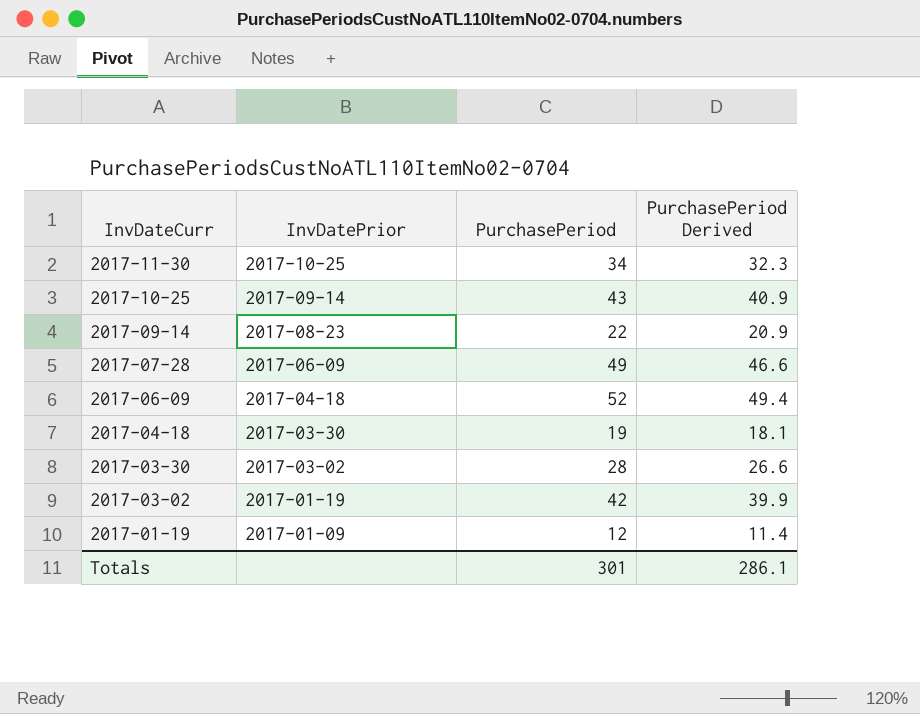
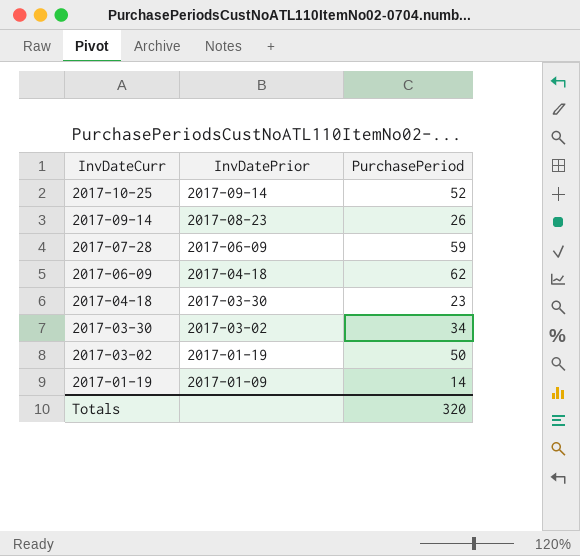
column PurchasePeriod Derived | formula: [PurchasePeriod] * 0.95 -> none
row 2017-11-30: 2017-10-25 | 34 | 32.3 -> none
2017-10-25 | PurchasePeriod: 43 -> 52
2017-09-14 | PurchasePeriod: 22 -> 26
2017-07-28 | PurchasePeriod: 49 -> 59
2017-06-09 | PurchasePeriod: 52 -> 62
2017-04-18 | PurchasePeriod: 19 -> 23
2017-03-30 | PurchasePeriod: 28 -> 34
2017-03-02 | PurchasePeriod: 42 -> 50
2017-01-19 | PurchasePeriod: 12 -> 14
Totals | PurchasePeriod: 301 -> 320

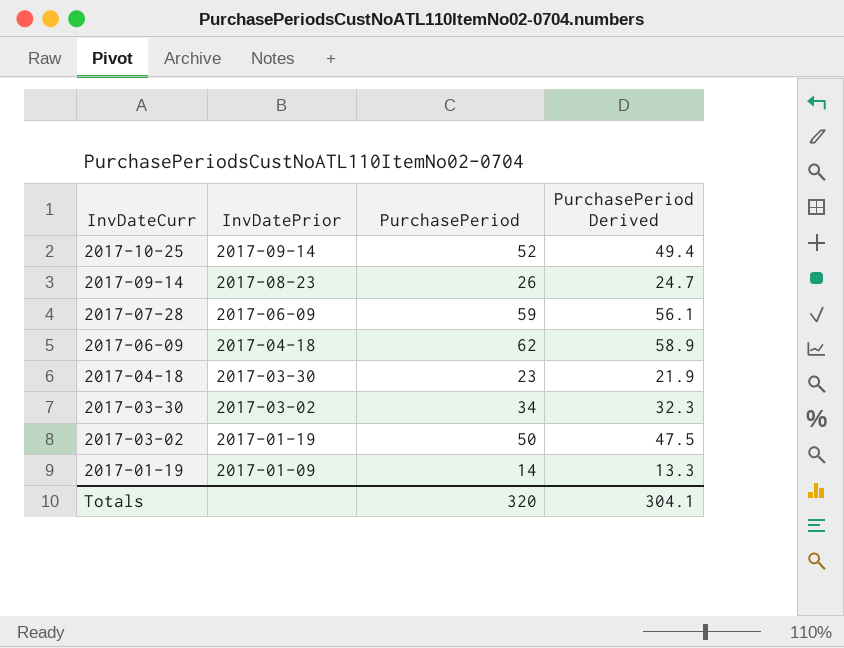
column PurchasePeriod Derived | formula: none -> [PurchasePeriod] * 0.95

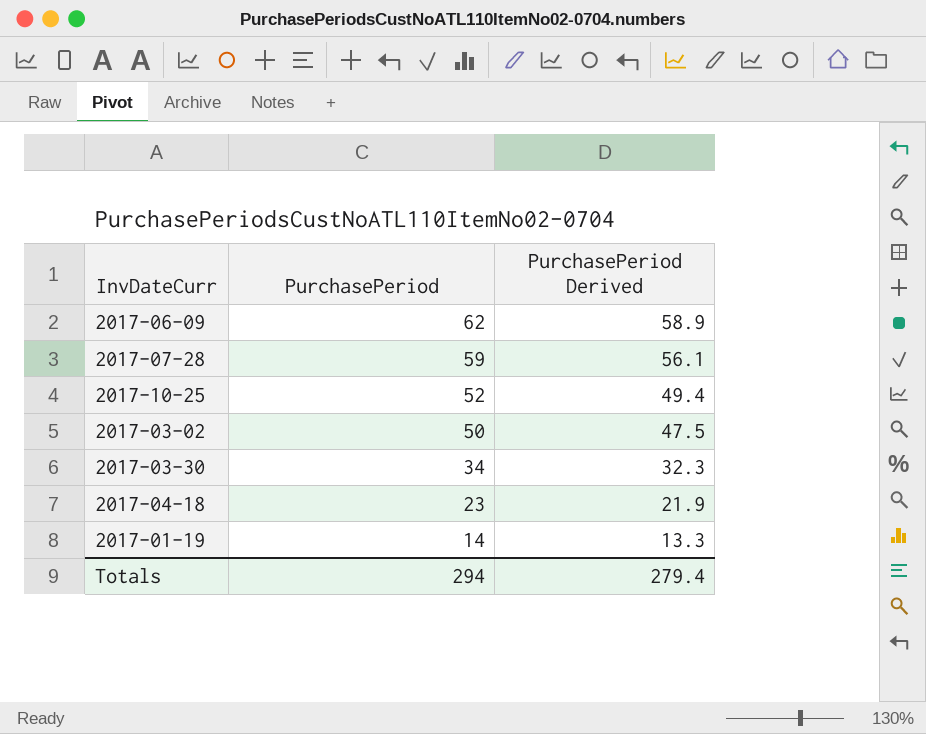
row order: InvDateCurr descending -> PurchasePeriod descending
column InvDatePrior | position: 2 -> none
row 2017-09-14: 2017-08-23 | 26 | 24.7 -> none
Totals | PurchasePeriod: 320 -> 294
Totals | PurchasePeriod Derived: 304.1 -> 279.4

